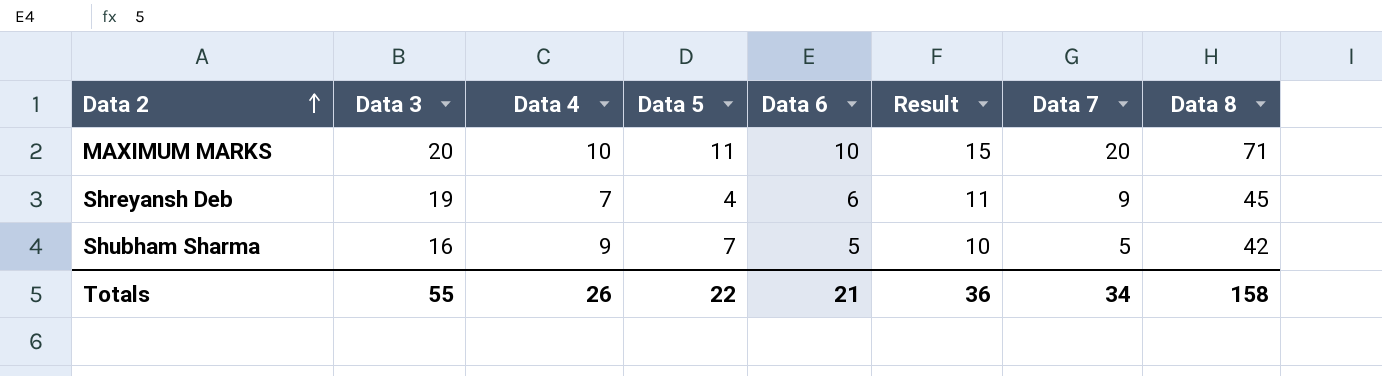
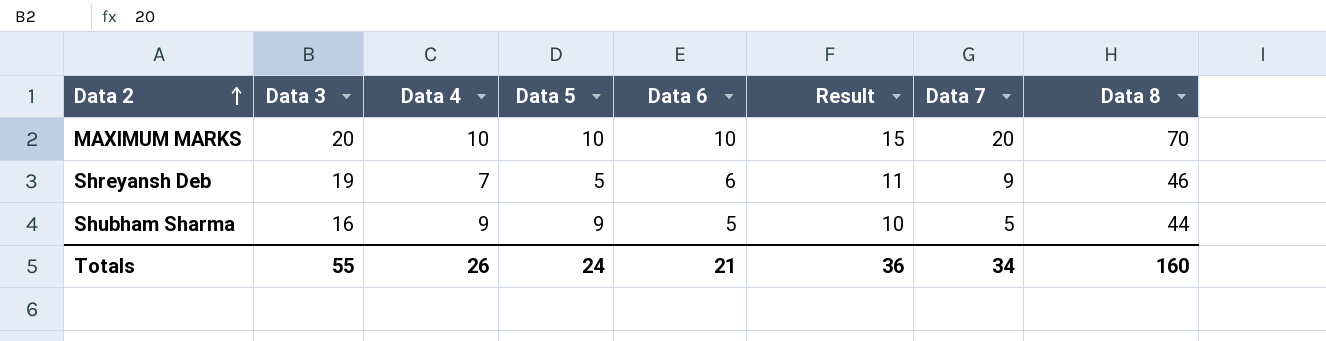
MAXIMUM MARKS | Data 5: 11 -> 10
MAXIMUM MARKS | Data 8: 71 -> 70
Shreyansh Deb | Data 5: 4 -> 5
Shreyansh Deb | Data 8: 45 -> 46
Shubham Sharma | Data 5: 7 -> 9
Shubham Sharma | Data 8: 42 -> 44
Totals | Data 5: 22 -> 24
Totals | Data 8: 158 -> 160

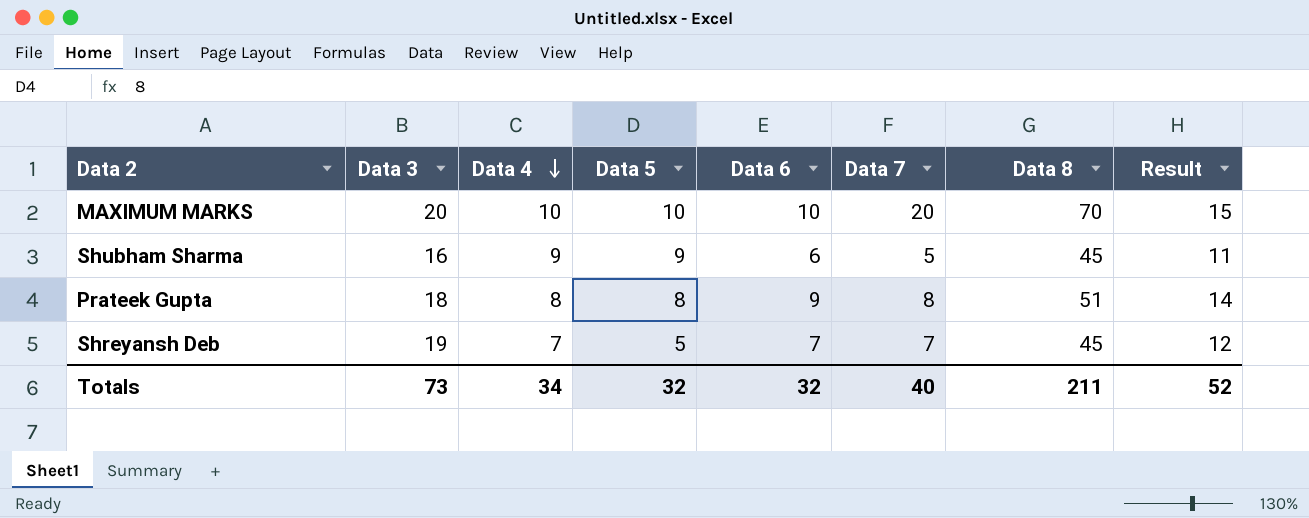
row order: Data 2 ascending -> Data 4 descending
column Result | position: 6 -> 8
Shubham Sharma | Data 6: 5 -> 6
Shubham Sharma | Data 8: 44 -> 45
Shubham Sharma | Result: 10 -> 11
row Prateek Gupta: none -> 18 | 8 | 8 | 9 | 8 | 51 | 14
Shreyansh Deb | Data 6: 6 -> 7
Shreyansh Deb | Data 7: 9 -> 7
Shreyansh Deb | Data 8: 46 -> 45
Shreyansh Deb | Result: 11 -> 12
Totals | Data 3: 55 -> 73
Totals | Data 4: 26 -> 34
Totals | Data 5: 24 -> 32
Totals | Data 6: 21 -> 32
Totals | Data 7: 34 -> 40
Totals | Data 8: 160 -> 211
Totals | Result: 36 -> 52

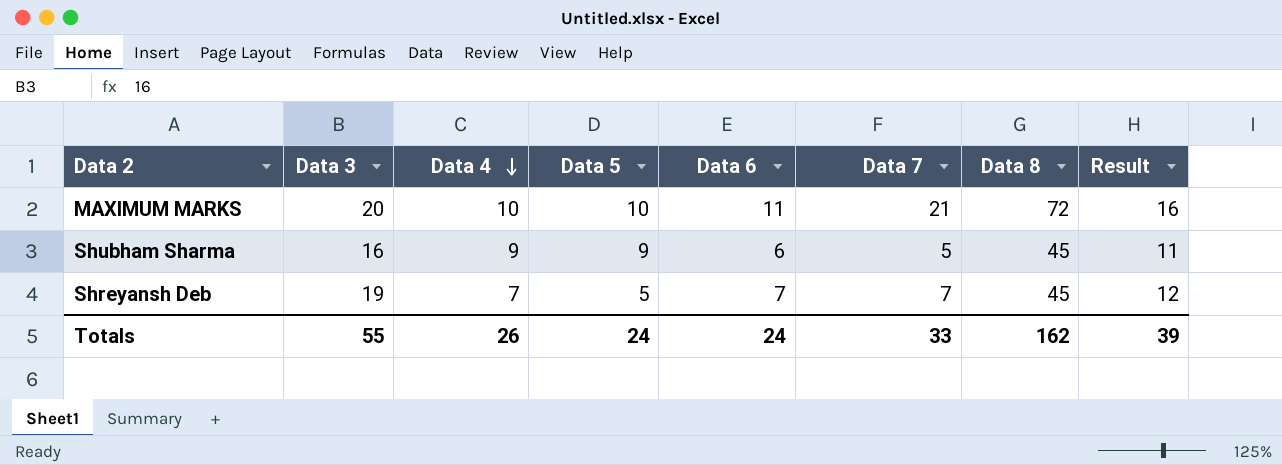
row Prateek Gupta: 18 | 8 | 8 | 9 | 8 | 51 | 14 -> none
MAXIMUM MARKS | Data 6: 10 -> 11
MAXIMUM MARKS | Data 7: 20 -> 21
MAXIMUM MARKS | Data 8: 70 -> 72
MAXIMUM MARKS | Result: 15 -> 16
Totals | Data 3: 73 -> 55
Totals | Data 4: 34 -> 26
Totals | Data 5: 32 -> 24
Totals | Data 6: 32 -> 24
Totals | Data 7: 40 -> 33
Totals | Data 8: 211 -> 162
Totals | Result: 52 -> 39

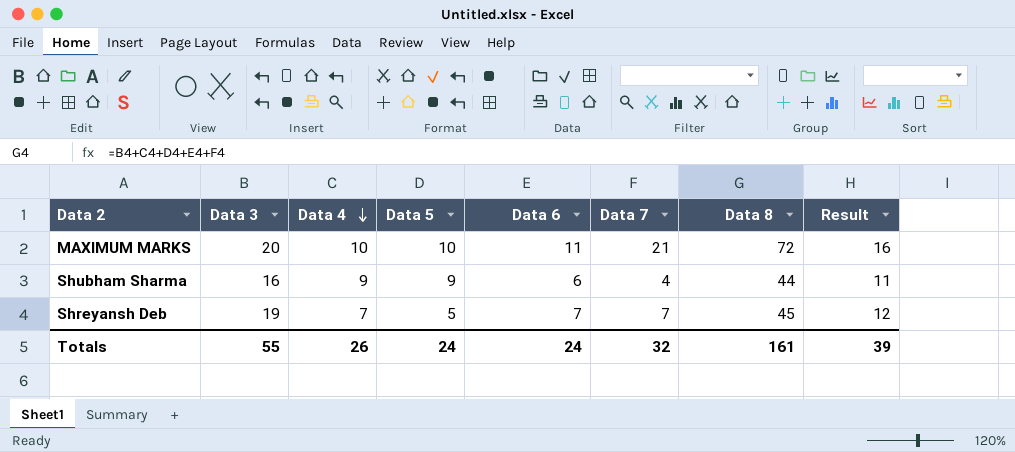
Shubham Sharma | Data 7: 5 -> 4
Shubham Sharma | Data 8: 45 -> 44
Totals | Data 7: 33 -> 32
Totals | Data 8: 162 -> 161

